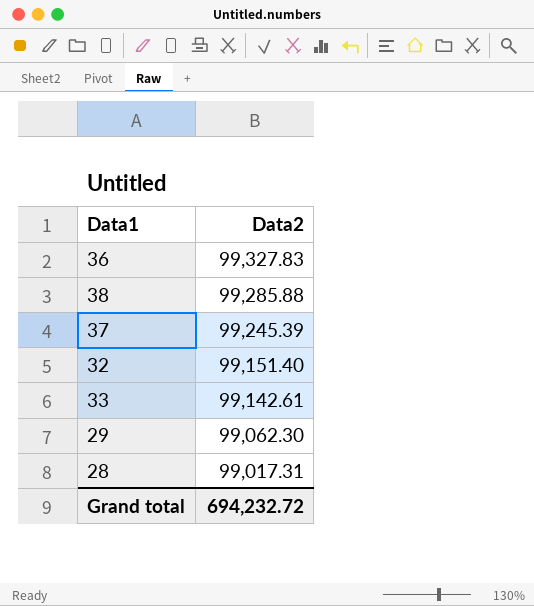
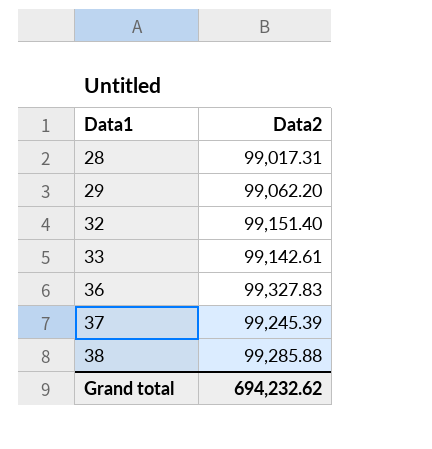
row order: Data2 descending -> Data1 ascending
29 | Data2: 99,062.30 -> 99,062.20
Grand total | Data2: 694,232.72 -> 694,232.62

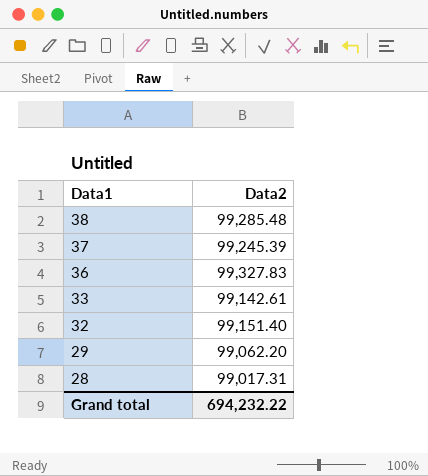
row order: Data1 ascending -> Data1 descending
38 | Data2: 99,285.88 -> 99,285.48
Grand total | Data2: 694,232.62 -> 694,232.22

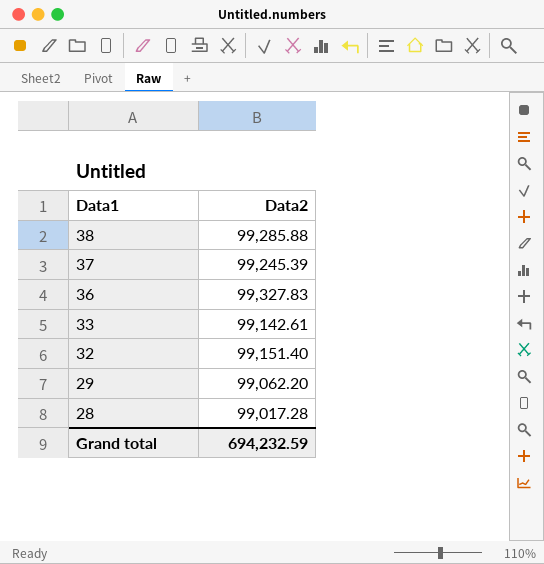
38 | Data2: 99,285.48 -> 99,285.88
28 | Data2: 99,017.31 -> 99,017.28
Grand total | Data2: 694,232.22 -> 694,232.59

